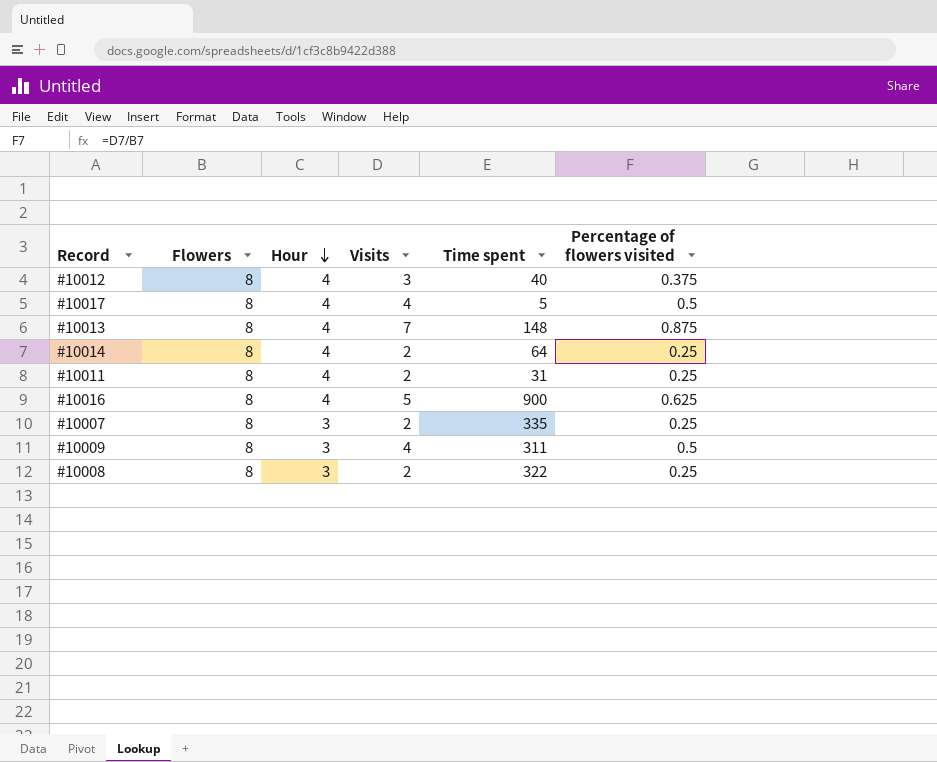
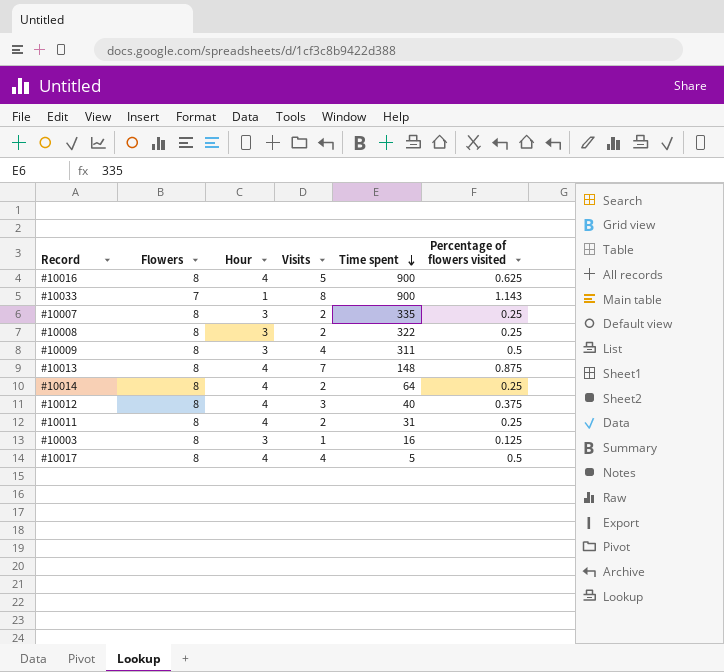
row order: Hour descending -> Time spent descending
row #10033: none -> 7 | 1 | 8 | 900 | 1.143
row #10003: none -> 8 | 3 | 1 | 16 | 0.125

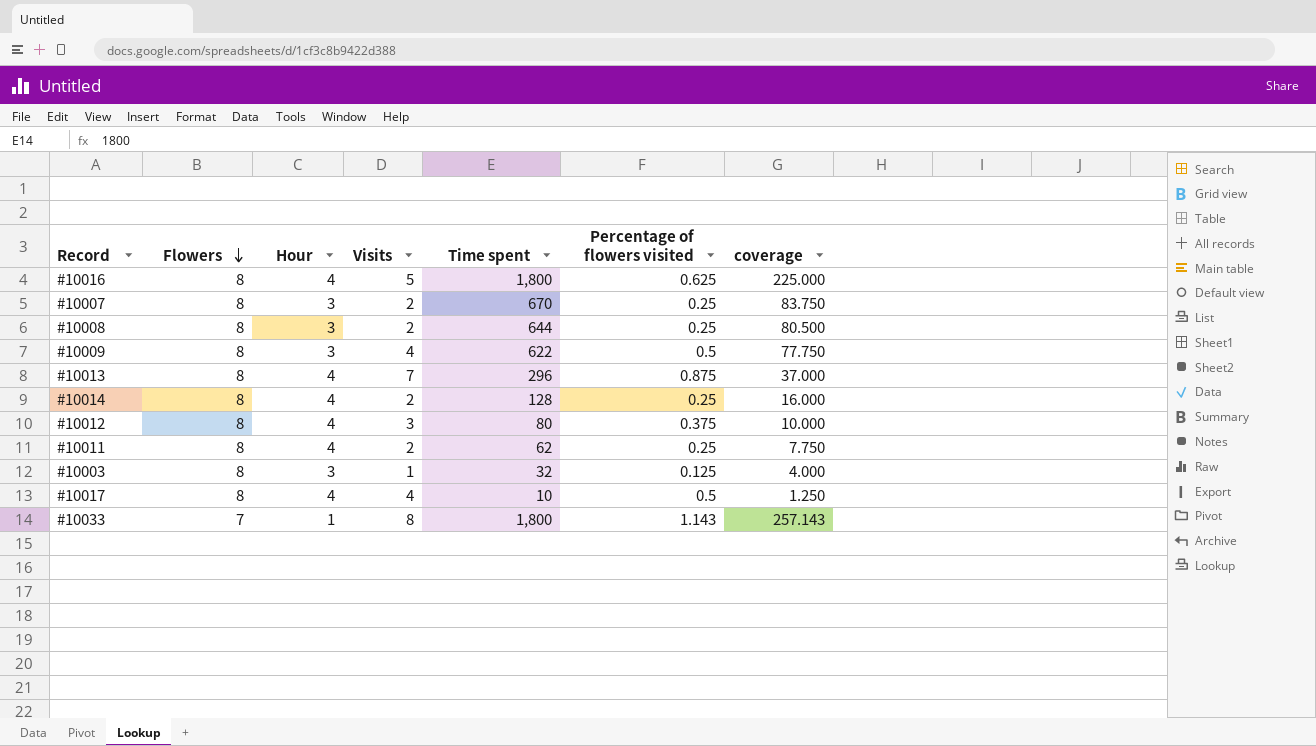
row order: Time spent descending -> Flowers descending
column coverage | formula: none -> [Time spent] / [Flowers]
#10016 | Time spent: 900 -> 1,800
#10007 | Time spent: 335 -> 670
#10008 | Time spent: 322 -> 644
#10009 | Time spent: 311 -> 622
#10013 | Time spent: 148 -> 296
#10014 | Time spent: 64 -> 128
#10012 | Time spent: 40 -> 80
#10011 | Time spent: 31 -> 62
#10003 | Time spent: 16 -> 32
#10017 | Time spent: 5 -> 10
#10033 | Time spent: 900 -> 1,800

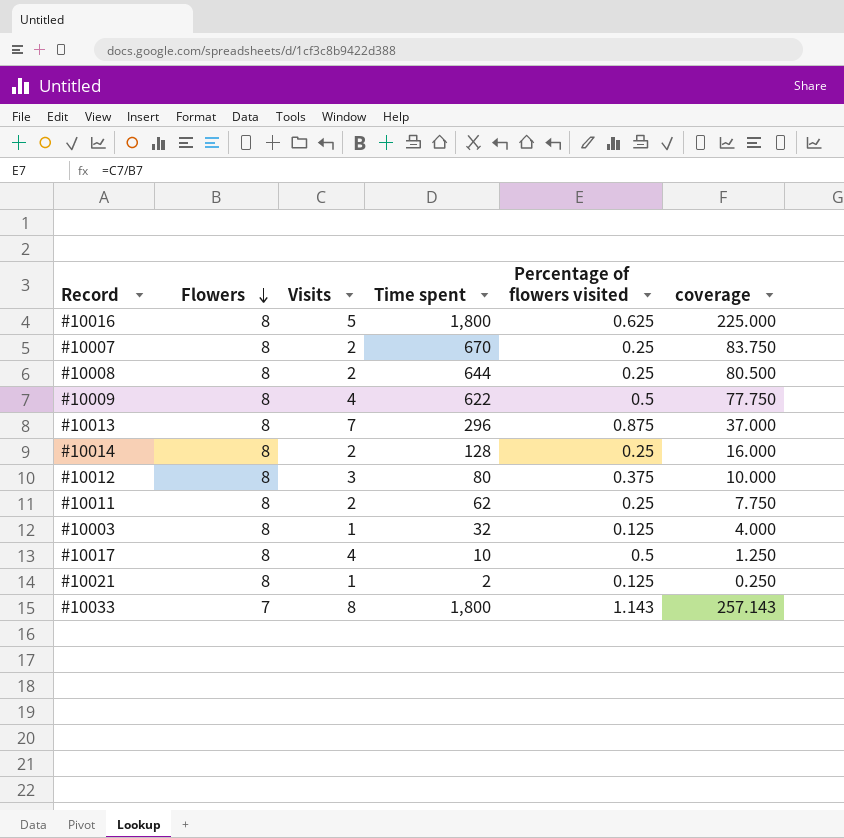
column Hour | position: 3 -> none
row #10021: none -> 8 | 1 | 2 | 0.125 | 0.250

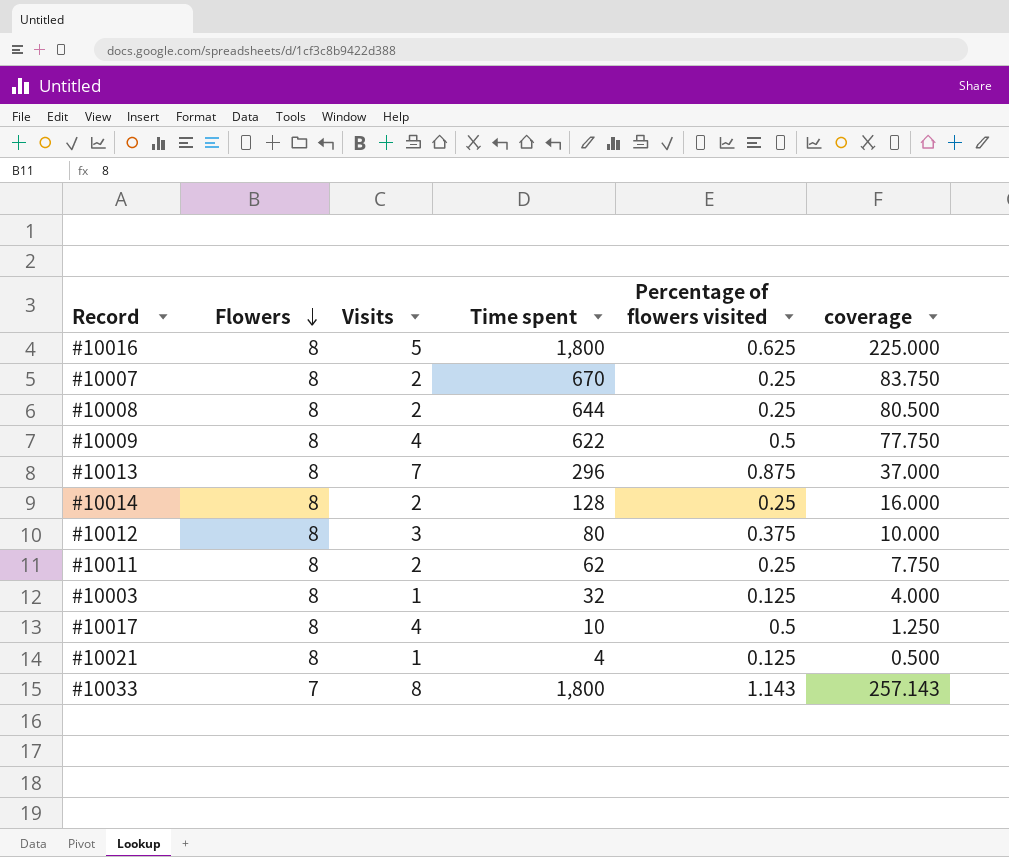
#10021 | Time spent: 2 -> 4
#10021 | coverage: 0.250 -> 0.500

